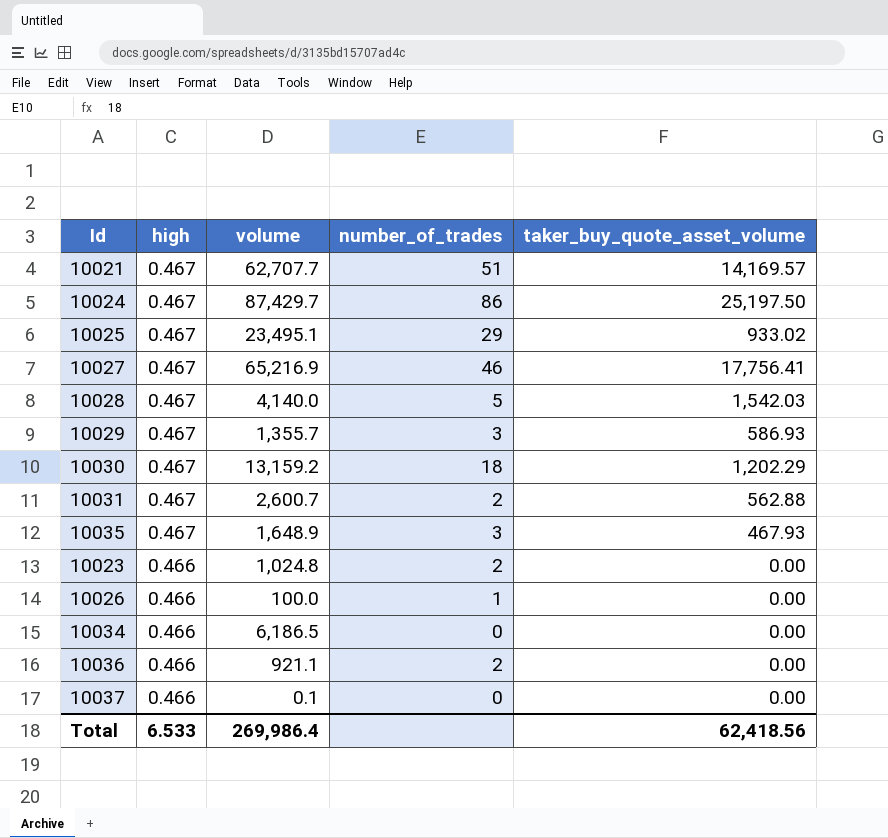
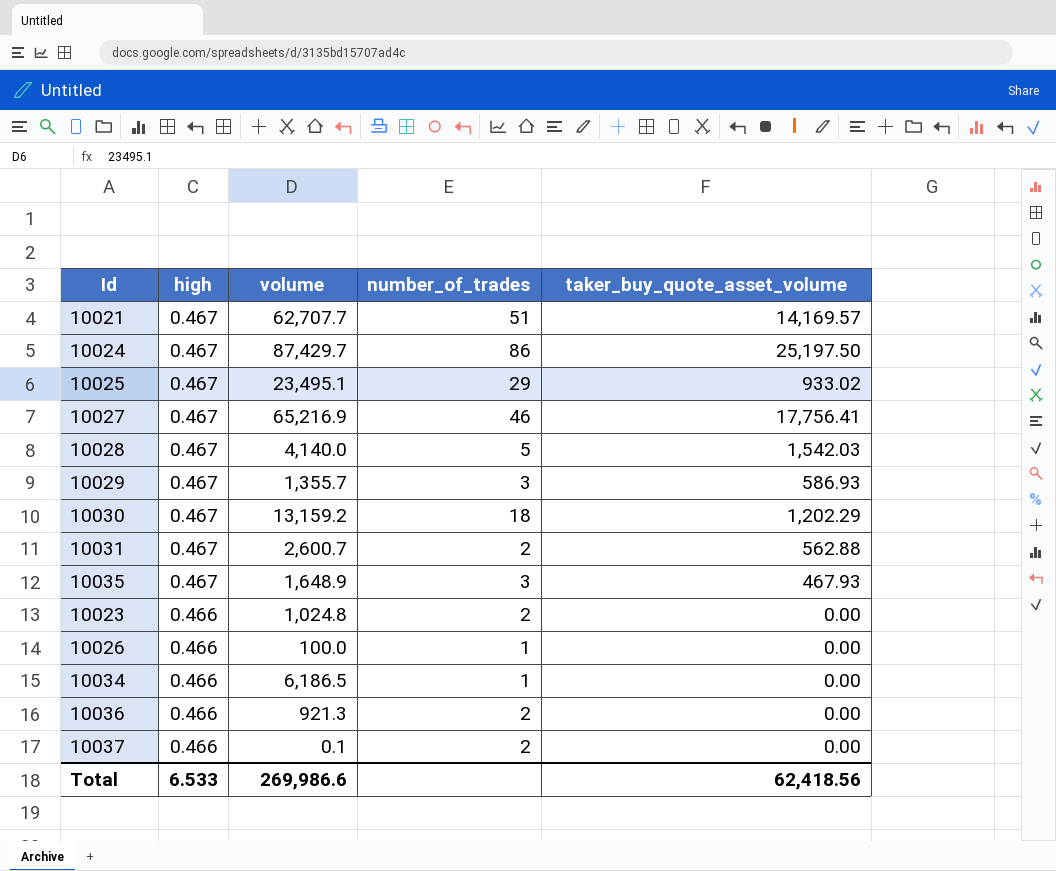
10034 | number_of_trades: 0 -> 1
10036 | volume: 921.1 -> 921.3
10037 | number_of_trades: 0 -> 2
Total | volume: 269,986.4 -> 269,986.6

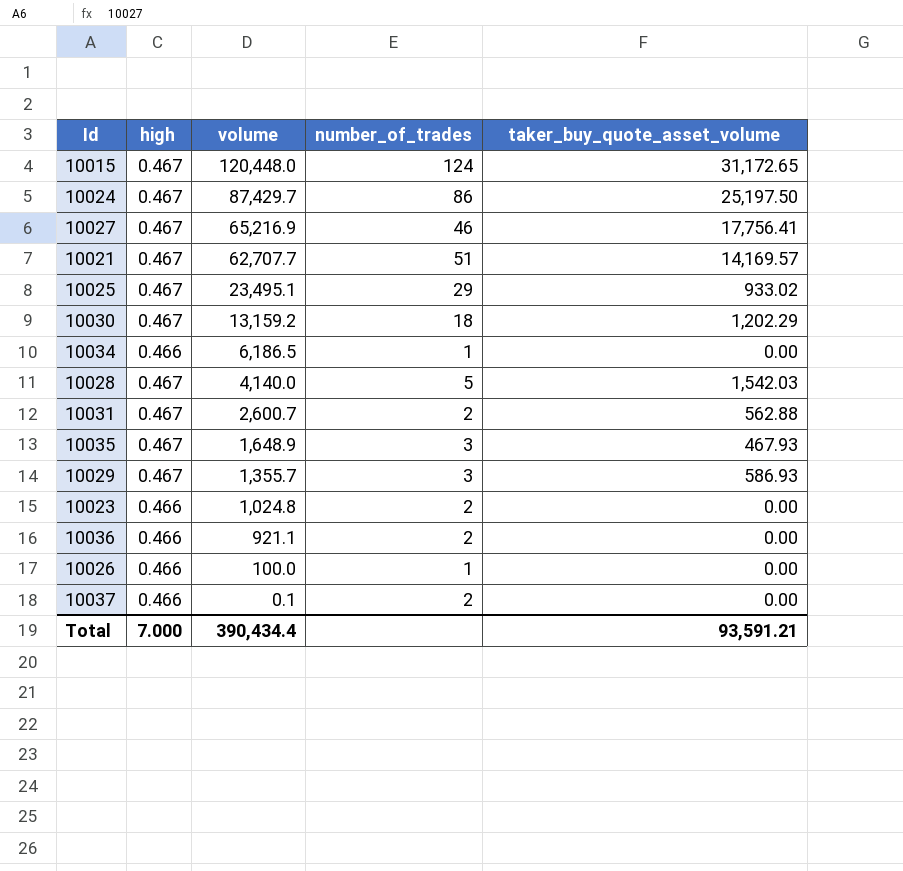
row order: high descending -> volume descending
row 10015: none -> 0.467 | 120,448.0 | 124 | 31,172.65
10036 | volume: 921.3 -> 921.1
Total | high: 6.533 -> 7.000
Total | volume: 269,986.6 -> 390,434.4
Total | taker_buy_quote_asset_volume: 62,418.56 -> 93,591.21

